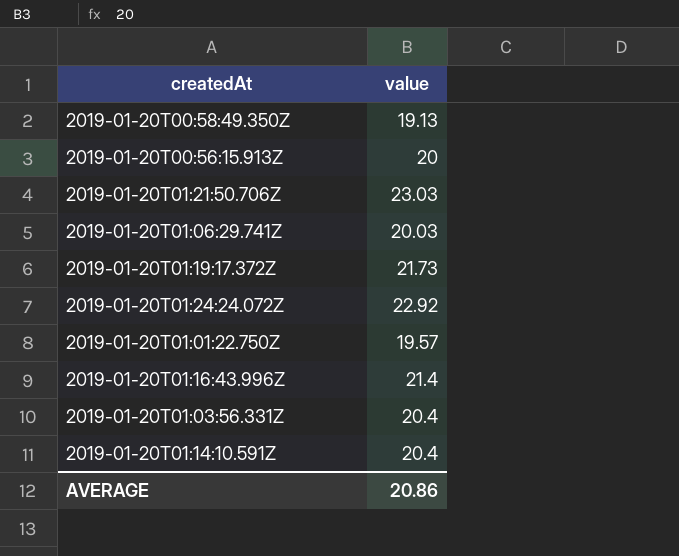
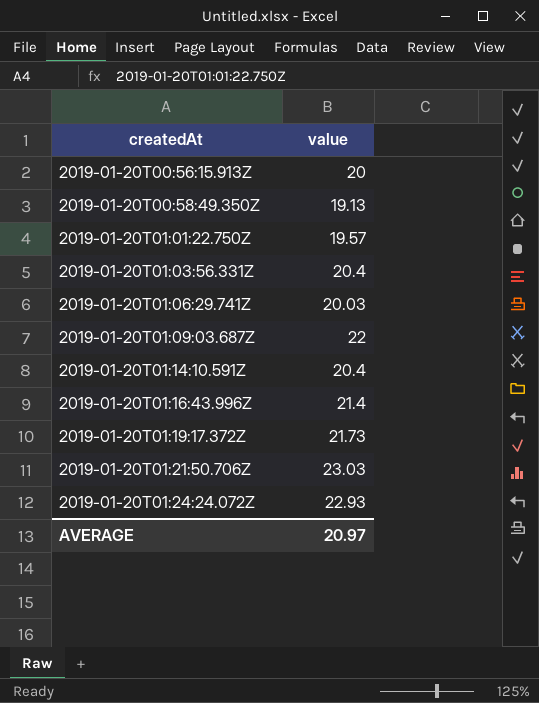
row order: none -> createdAt ascending
row 2019-01-20T01:09:03.687Z: none -> 22
2019-01-20T01:24:24.072Z | value: 22.92 -> 22.93
AVERAGE | value: 20.86 -> 20.97

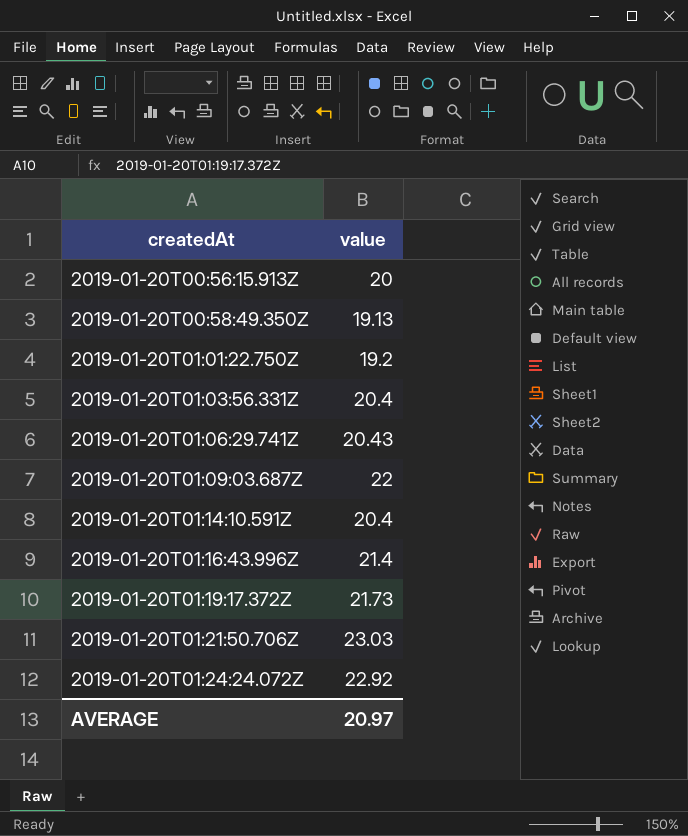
2019-01-20T01:01:22.750Z | value: 19.57 -> 19.2
2019-01-20T01:06:29.741Z | value: 20.03 -> 20.43
2019-01-20T01:24:24.072Z | value: 22.93 -> 22.92

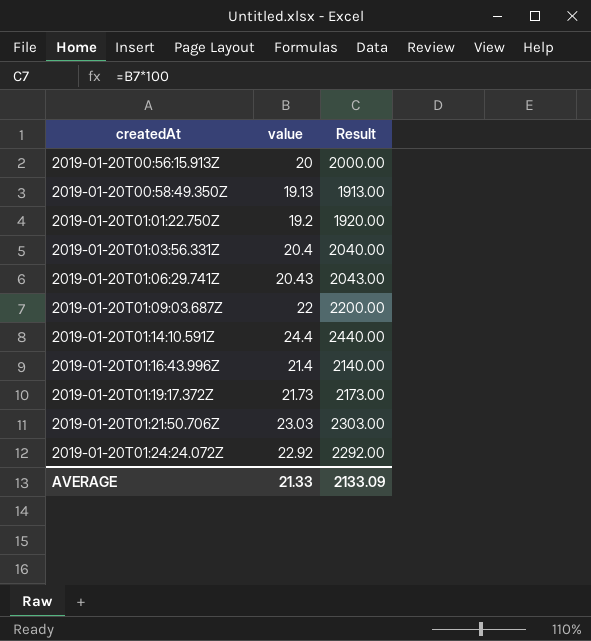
column Result | formula: none -> [value] * 100
2019-01-20T01:14:10.591Z | value: 20.4 -> 24.4
AVERAGE | value: 20.97 -> 21.33

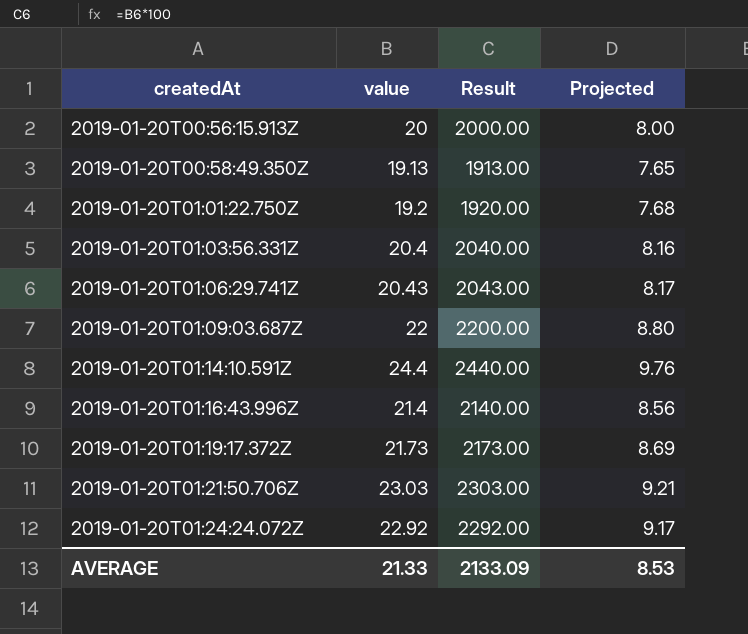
column Projected | formula: none -> [value] * 0.4

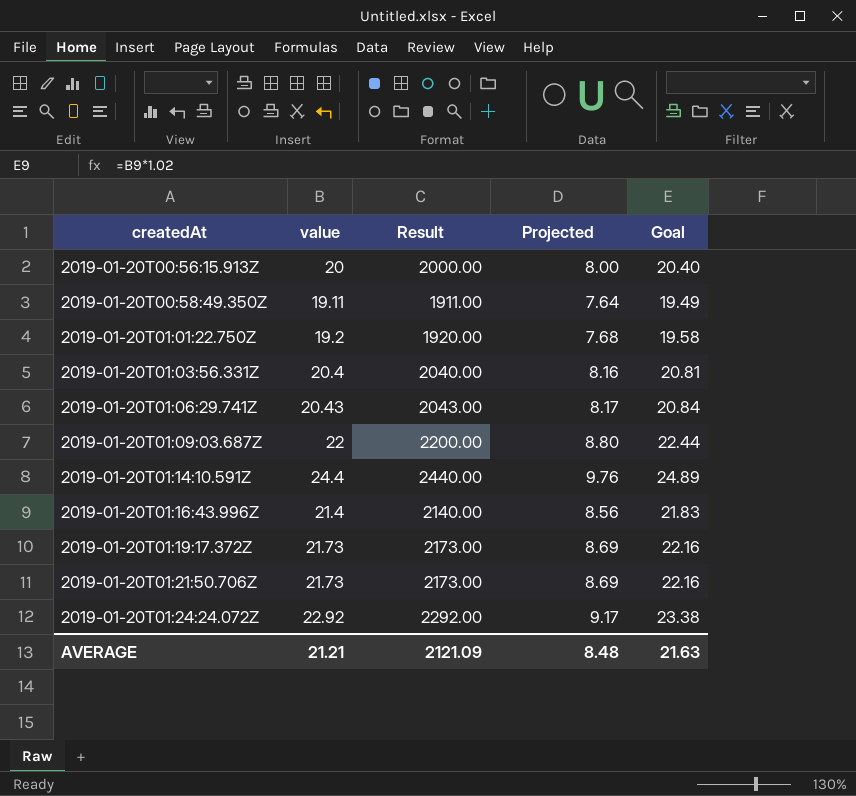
column Goal | formula: none -> [value] * 1.02
2019-01-20T00:58:49.350Z | value: 19.13 -> 19.11
2019-01-20T00:58:49.350Z | Result: 1913.00 -> 1911.00
2019-01-20T00:58:49.350Z | Projected: 7.65 -> 7.64
2019-01-20T01:21:50.706Z | value: 23.03 -> 21.73
2019-01-20T01:21:50.706Z | Result: 2303.00 -> 2173.00
2019-01-20T01:21:50.706Z | Projected: 9.21 -> 8.69
AVERAGE | value: 21.33 -> 21.21
AVERAGE | Result: 2133.09 -> 2121.09
AVERAGE | Projected: 8.53 -> 8.48

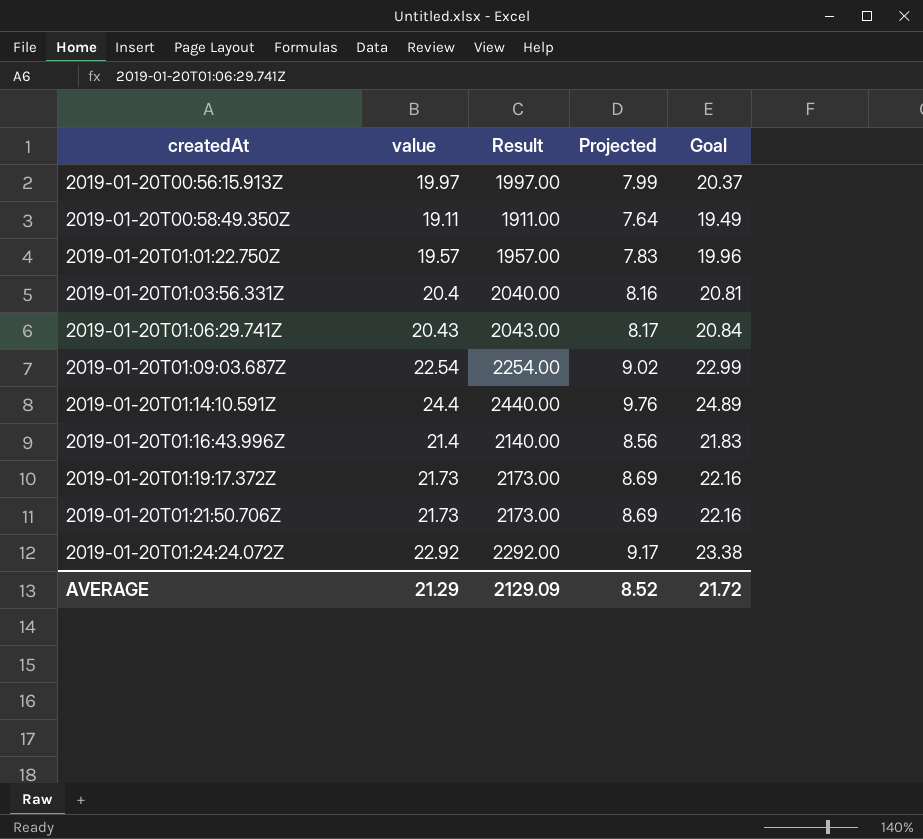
2019-01-20T00:56:15.913Z | value: 20 -> 19.97
2019-01-20T00:56:15.913Z | Result: 2000.00 -> 1997.00
2019-01-20T00:56:15.913Z | Projected: 8.00 -> 7.99
2019-01-20T00:56:15.913Z | Goal: 20.40 -> 20.37
2019-01-20T01:01:22.750Z | value: 19.2 -> 19.57
2019-01-20T01:01:22.750Z | Result: 1920.00 -> 1957.00
2019-01-20T01:01:22.750Z | Projected: 7.68 -> 7.83
2019-01-20T01:01:22.750Z | Goal: 19.58 -> 19.96
2019-01-20T01:09:03.687Z | value: 22 -> 22.54
2019-01-20T01:09:03.687Z | Result: 2200.00 -> 2254.00
2019-01-20T01:09:03.687Z | Projected: 8.80 -> 9.02
2019-01-20T01:09:03.687Z | Goal: 22.44 -> 22.99
AVERAGE | value: 21.21 -> 21.29
AVERAGE | Result: 2121.09 -> 2129.09
AVERAGE | Projected: 8.48 -> 8.52
AVERAGE | Goal: 21.63 -> 21.72

